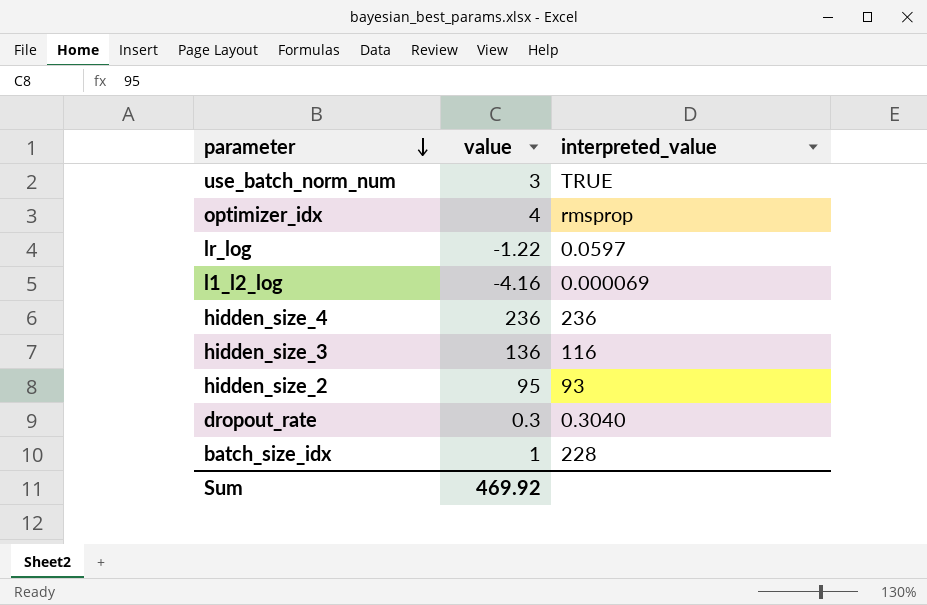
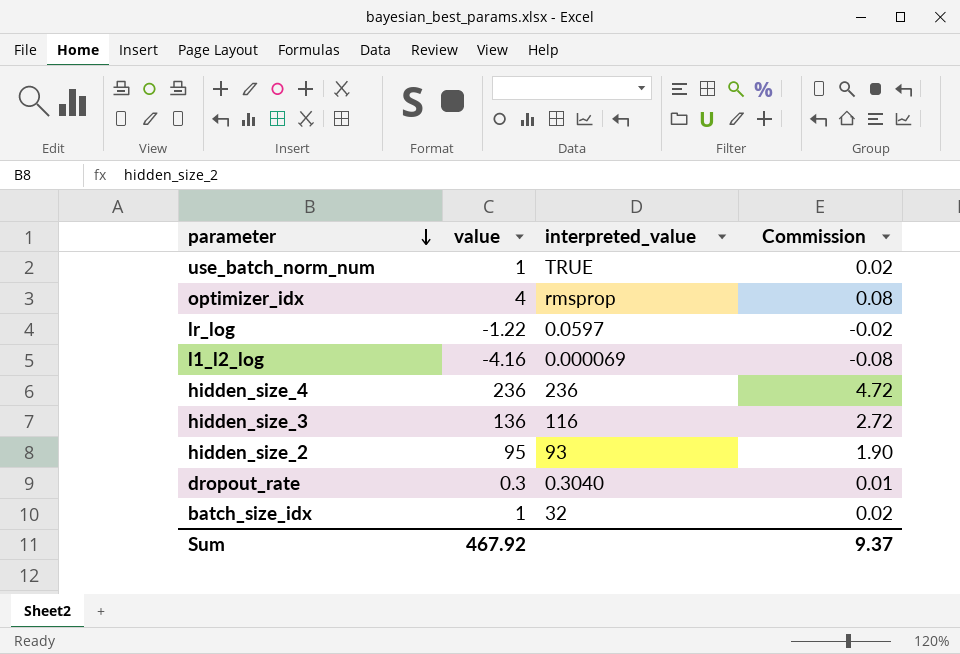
column Commission | formula: none -> [value] * 0.02
use_batch_norm_num | value: 3 -> 1
batch_size_idx | interpreted_value: 228 -> 32
Sum | value: 469.92 -> 467.92

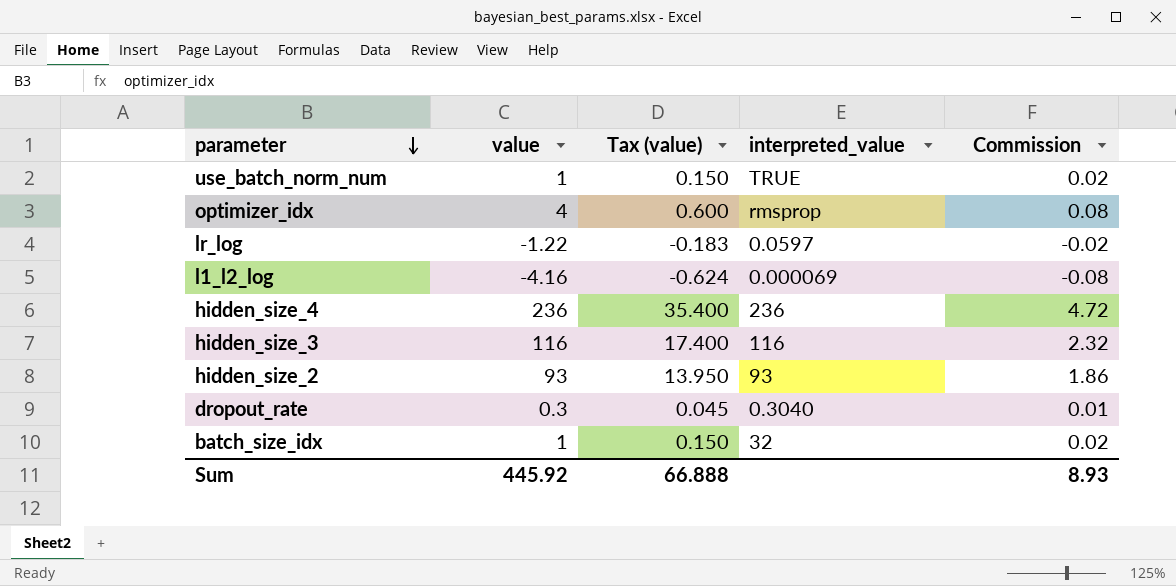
column Tax (value) | formula: none -> [value] * 0.15
hidden_size_3 | value: 136 -> 116
hidden_size_3 | Commission: 2.72 -> 2.32
hidden_size_2 | value: 95 -> 93
hidden_size_2 | Commission: 1.90 -> 1.86
Sum | value: 467.92 -> 445.92
Sum | Commission: 9.37 -> 8.93

